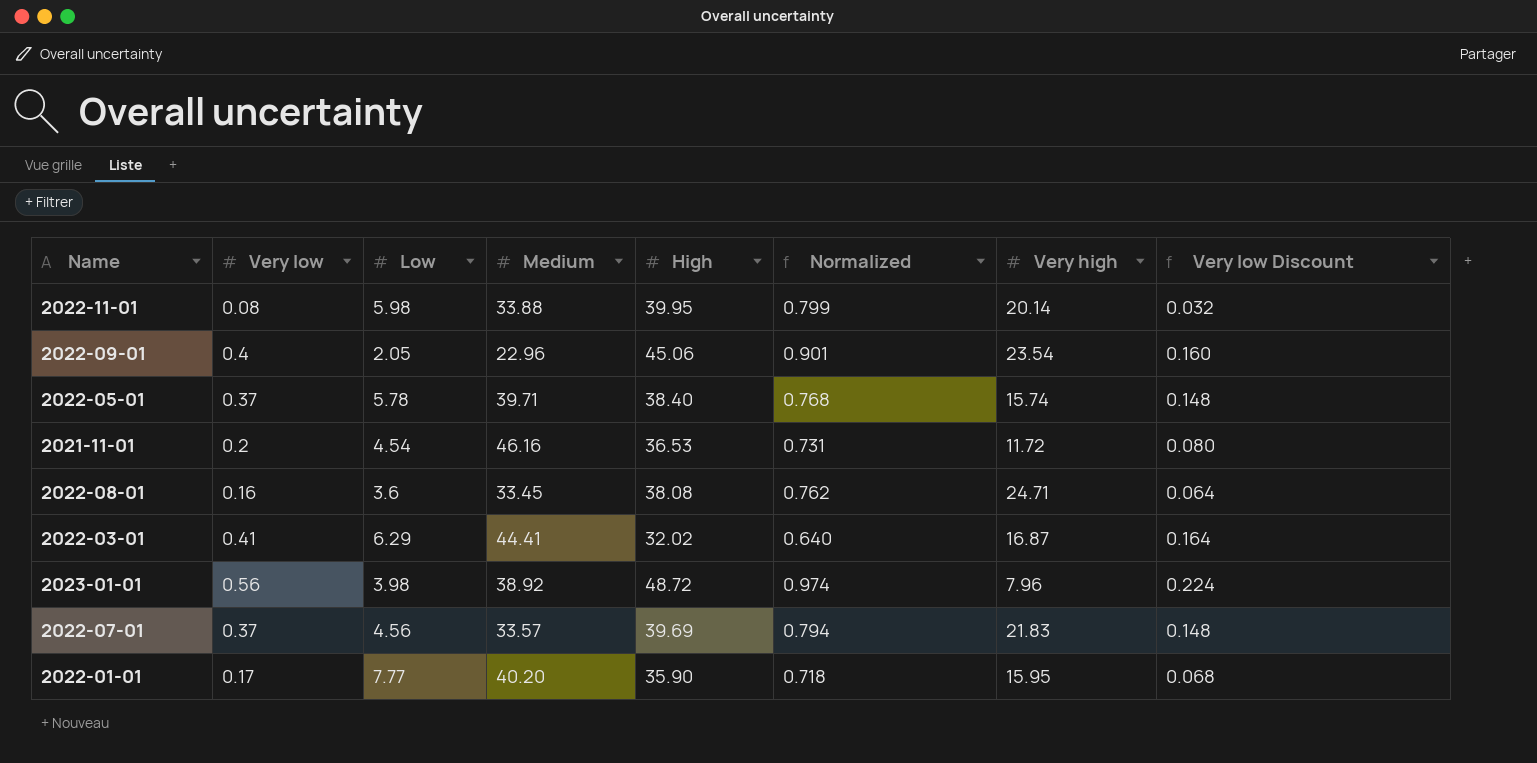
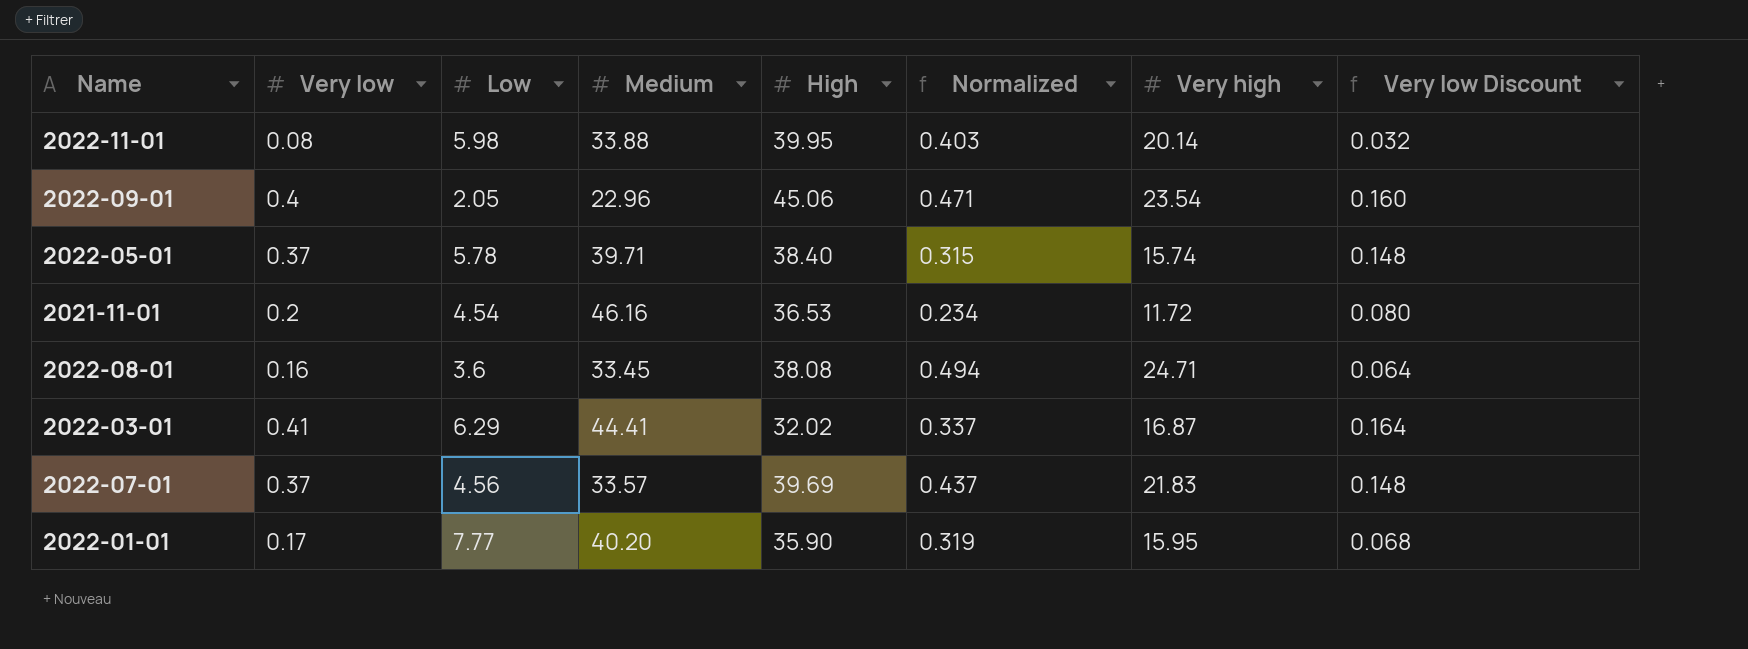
column Normalized | formula: [High] * 0.02 -> [Very high] * 0.02
row 2023-01-01: 0.56 | 3.98 | 38.92 | 48.72 | 0.974 | 7.96 | 0.224 -> none

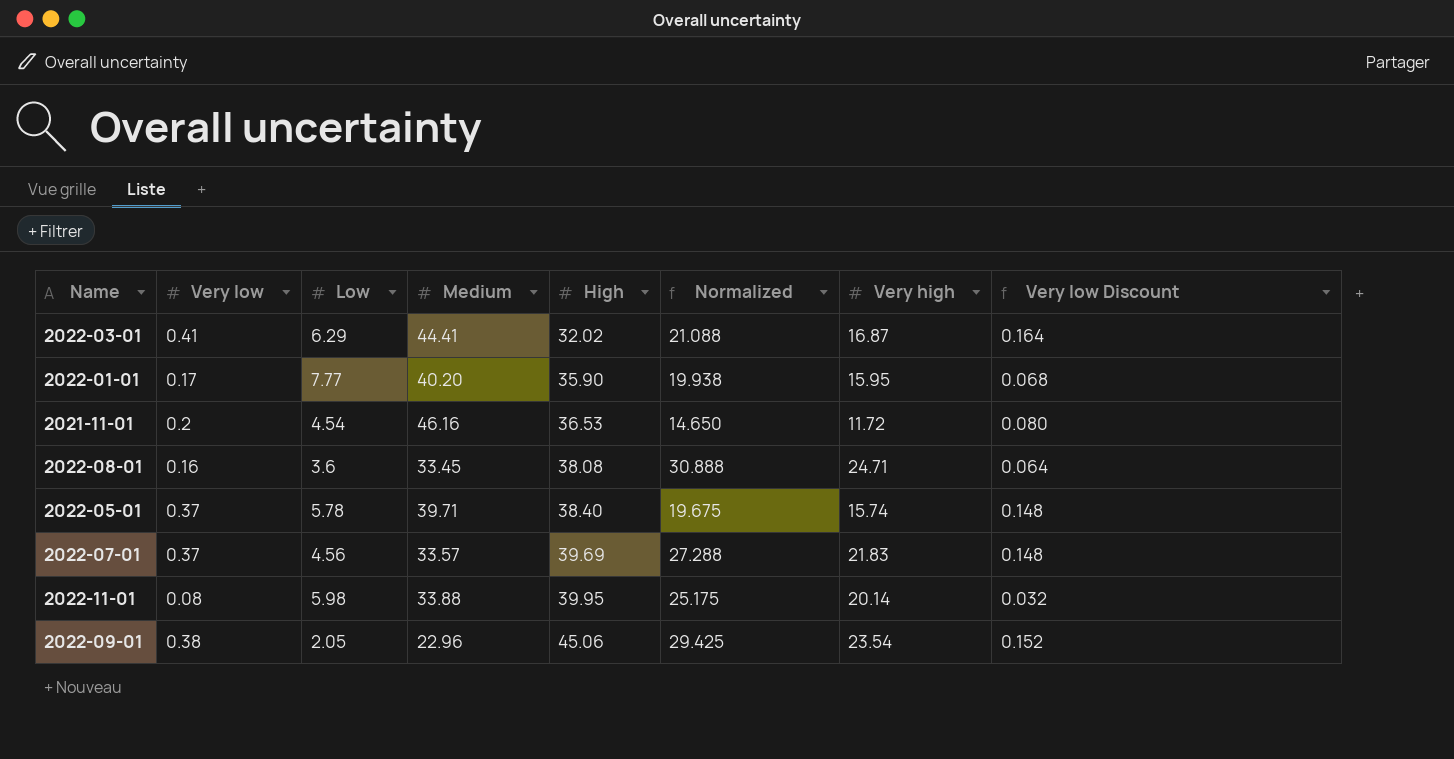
row order: none -> High ascending
column Normalized | formula: [Very high] * 0.02 -> [Very high] * 1.25
2022-09-01 | Very low: 0.4 -> 0.38
2022-09-01 | Very low Discount: 0.160 -> 0.152

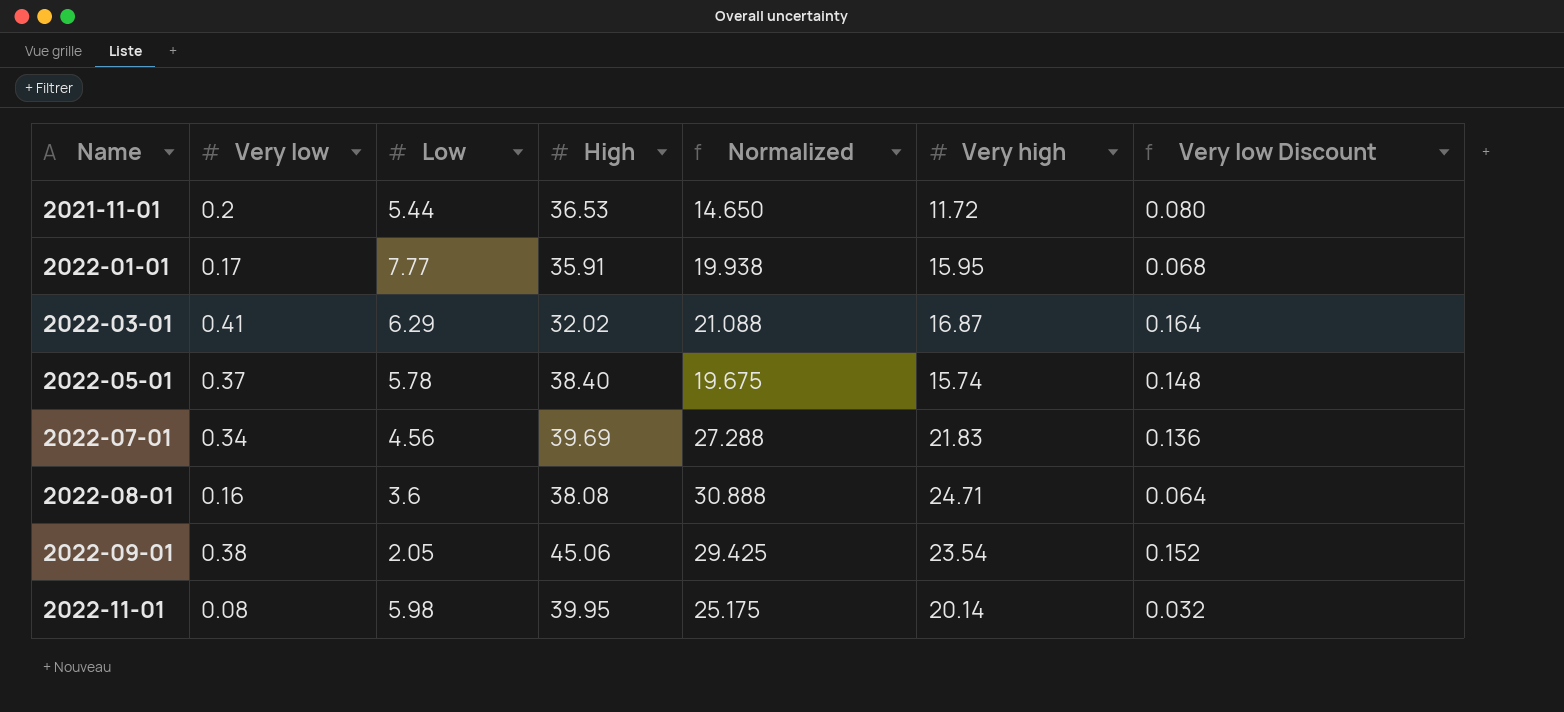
row order: High ascending -> Name ascending
column Medium | position: 4 -> none
2021-11-01 | Low: 4.54 -> 5.44
2022-01-01 | High: 35.90 -> 35.91
2022-07-01 | Very low: 0.37 -> 0.34
2022-07-01 | Very low Discount: 0.148 -> 0.136

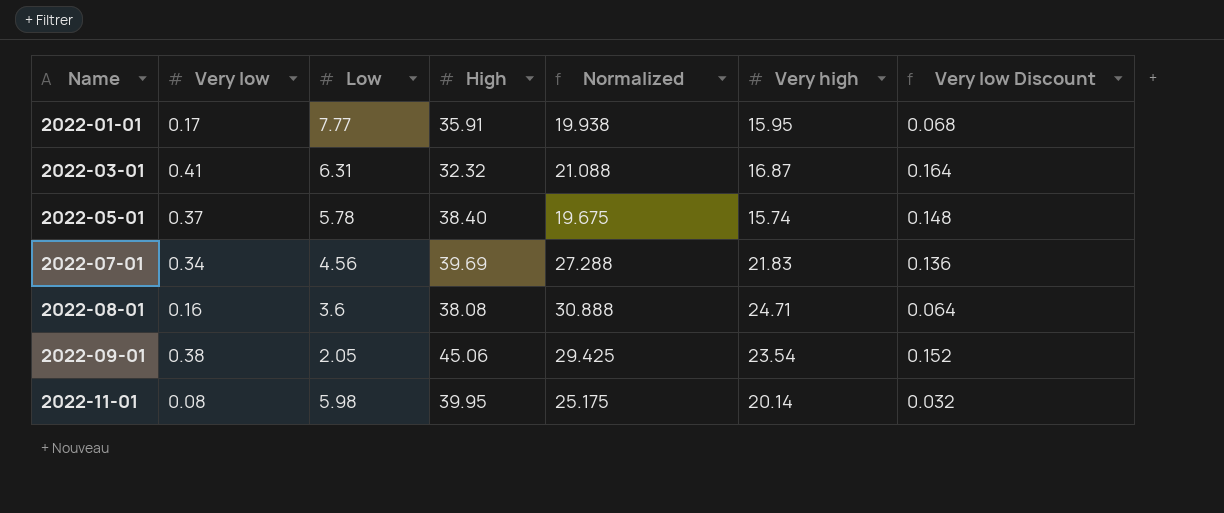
row 2021-11-01: 0.2 | 5.44 | 36.53 | 14.650 | 11.72 | 0.080 -> none
2022-03-01 | Low: 6.29 -> 6.31
2022-03-01 | High: 32.02 -> 32.32

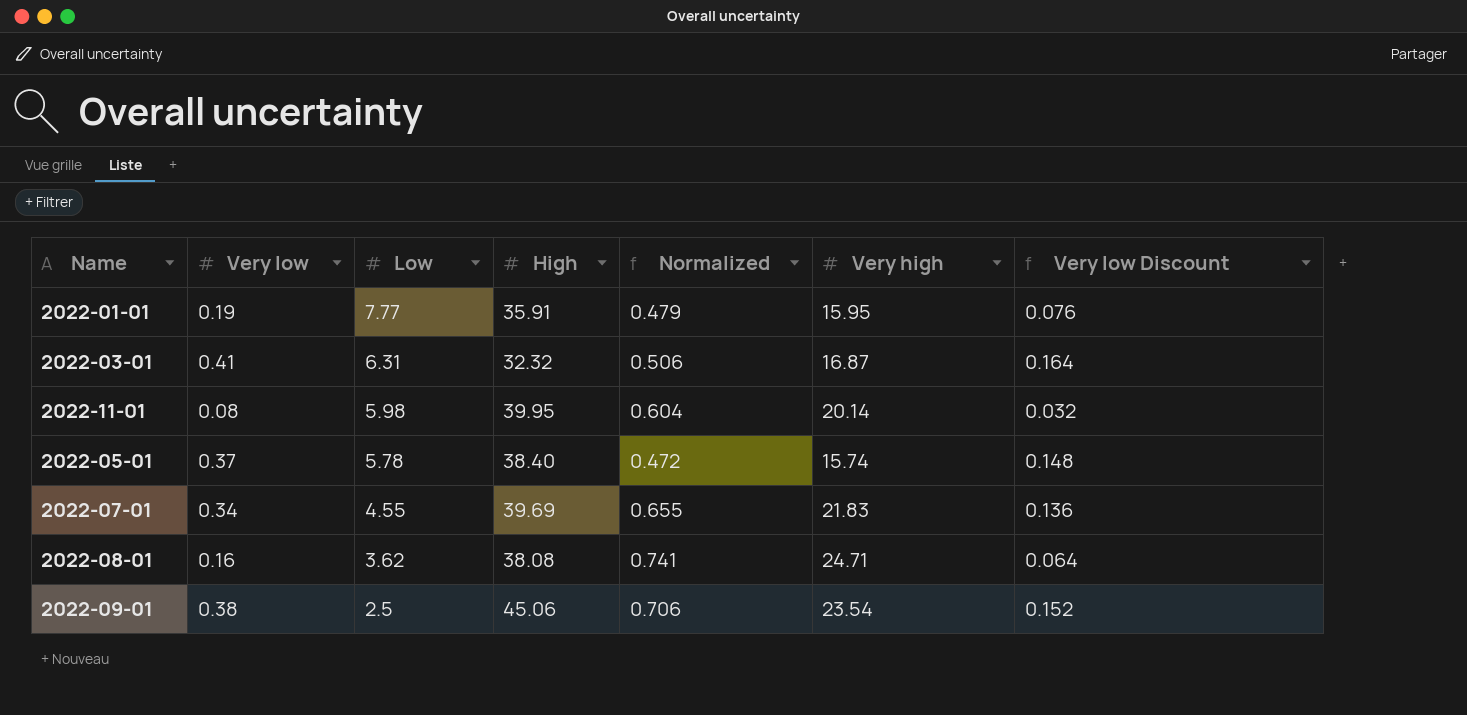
row order: Name ascending -> Low descending
column Normalized | formula: [Very high] * 1.25 -> [Very high] * 0.03
2022-01-01 | Very low: 0.17 -> 0.19
2022-01-01 | Very low Discount: 0.068 -> 0.076
2022-07-01 | Low: 4.56 -> 4.55
2022-08-01 | Low: 3.6 -> 3.62
2022-09-01 | Low: 2.05 -> 2.5

